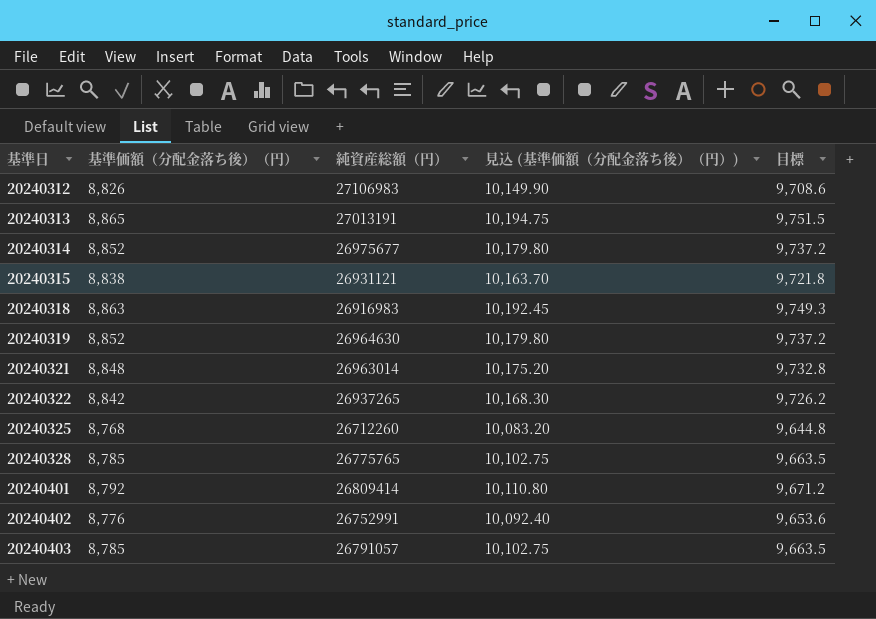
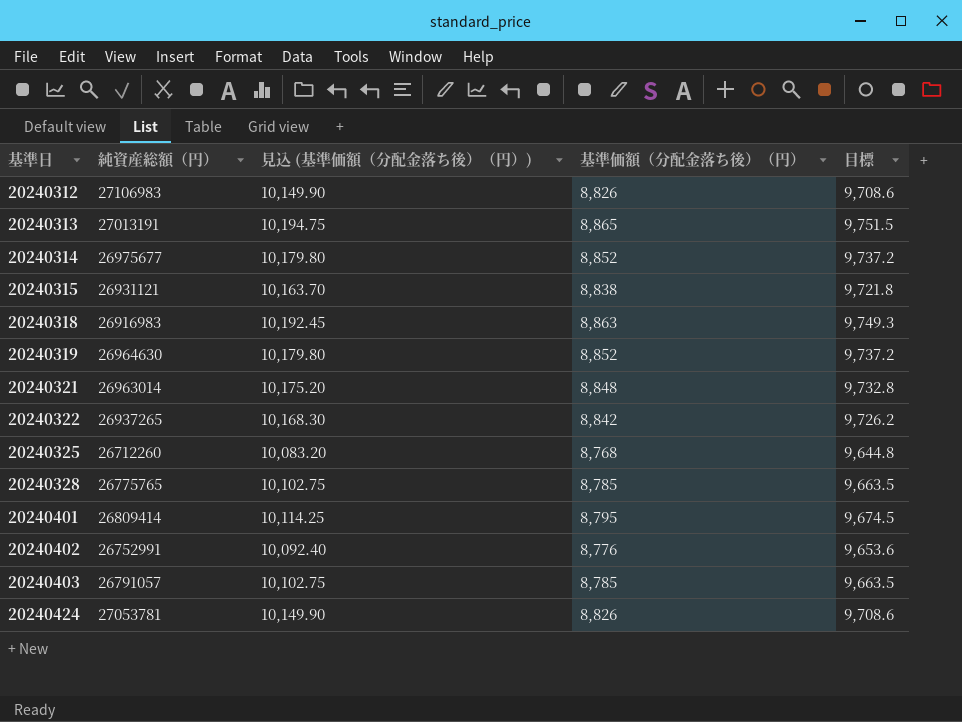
column 基準価額（分配金落ち後）（円） | position: 2 -> 4
20240401 | 見込 (基準価額（分配金落ち後）（円）): 10,110.80 -> 10,114.25
20240401 | 基準価額（分配金落ち後）（円）: 8,792 -> 8,795
20240401 | 目標: 9,671.2 -> 9,674.5
row 20240424: none -> 27053781 | 10,149.90 | 8,826 | 9,708.6

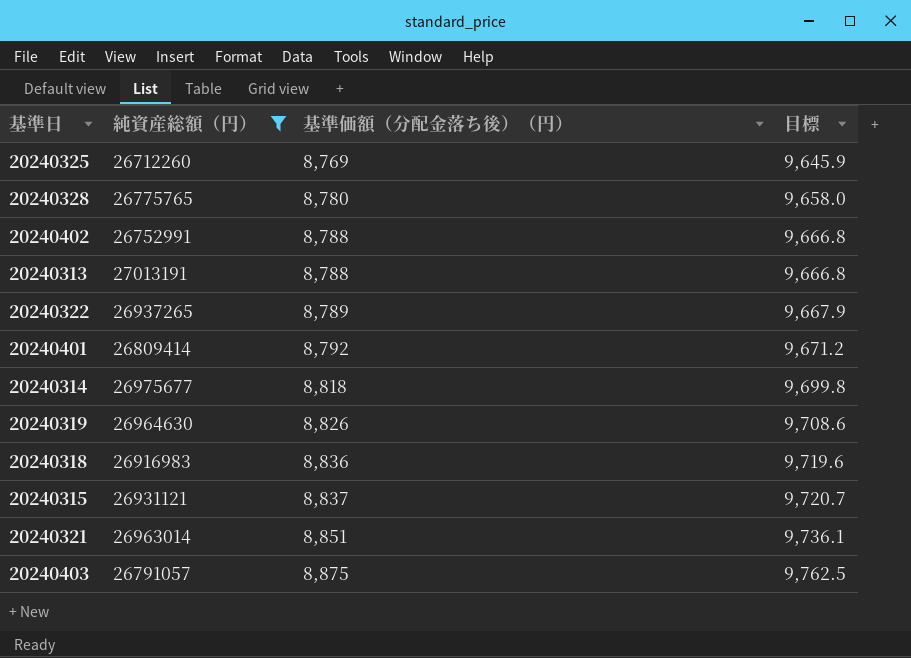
filter: none -> 純資産総額（円） <= 27013191
row order: 基準日 ascending -> 基準価額（分配金落ち後）（円） ascending
column 見込 (基準価額（分配金落ち後）（円）) | formula: [基準価額（分配金落ち後）（円）] * 1.15 -> none
20240325 | 基準価額（分配金落ち後）（円）: 8,768 -> 8,769
20240325 | 目標: 9,644.8 -> 9,645.9
20240328 | 基準価額（分配金落ち後）（円）: 8,785 -> 8,780
20240328 | 目標: 9,663.5 -> 9,658.0
20240402 | 基準価額（分配金落ち後）（円）: 8,776 -> 8,788
20240402 | 目標: 9,653.6 -> 9,666.8
20240313 | 基準価額（分配金落ち後）（円）: 8,865 -> 8,788
20240313 | 目標: 9,751.5 -> 9,666.8
20240322 | 基準価額（分配金落ち後）（円）: 8,842 -> 8,789
20240322 | 目標: 9,726.2 -> 9,667.9
20240401 | 基準価額（分配金落ち後）（円）: 8,795 -> 8,792
20240401 | 目標: 9,674.5 -> 9,671.2
20240314 | 基準価額（分配金落ち後）（円）: 8,852 -> 8,818
20240314 | 目標: 9,737.2 -> 9,699.8
20240319 | 基準価額（分配金落ち後）（円）: 8,852 -> 8,826
20240319 | 目標: 9,737.2 -> 9,708.6
20240318 | 基準価額（分配金落ち後）（円）: 8,863 -> 8,836
20240318 | 目標: 9,749.3 -> 9,719.6
20240315 | 基準価額（分配金落ち後）（円）: 8,838 -> 8,837
20240315 | 目標: 9,721.8 -> 9,720.7
20240321 | 基準価額（分配金落ち後）（円）: 8,848 -> 8,851
20240321 | 目標: 9,732.8 -> 9,736.1
20240403 | 基準価額（分配金落ち後）（円）: 8,785 -> 8,875
20240403 | 目標: 9,663.5 -> 9,762.5

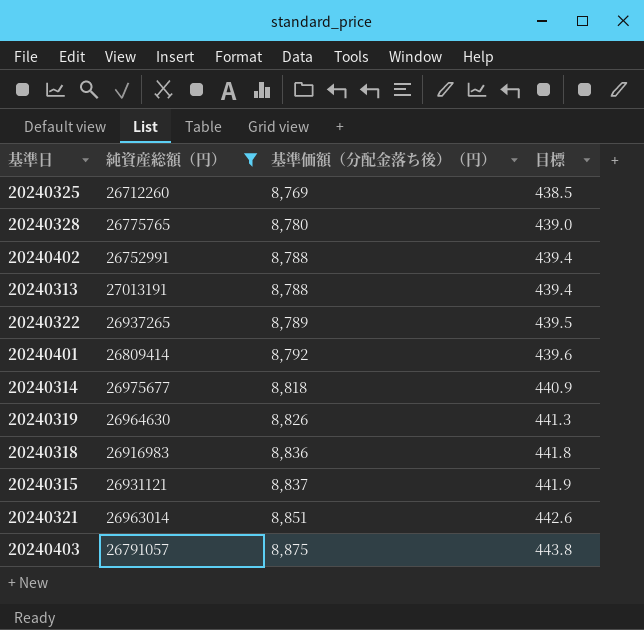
column 目標 | formula: [基準価額（分配金落ち後）（円）] * 1.1 -> [基準価額（分配金落ち後）（円）] * 0.05

